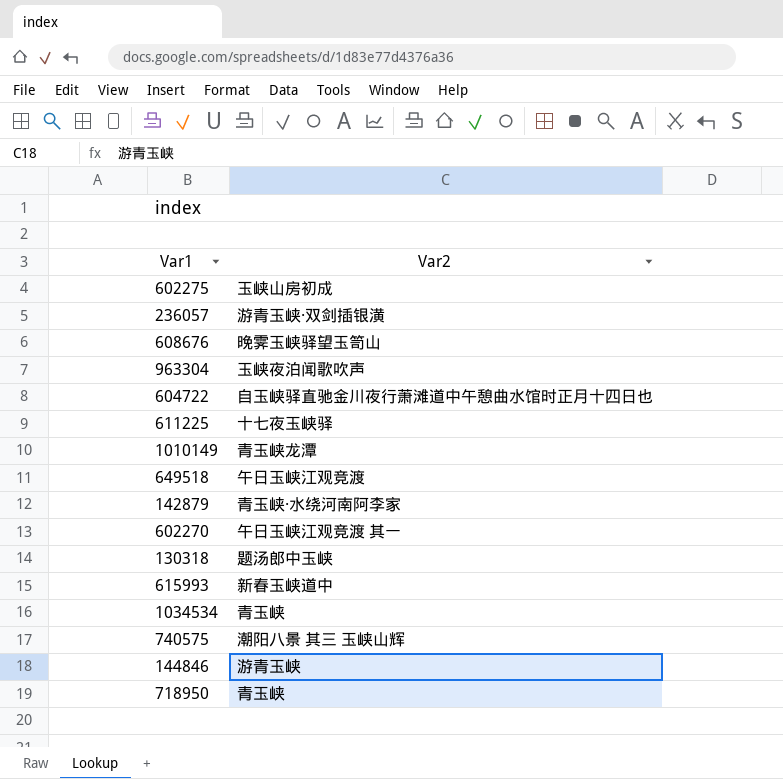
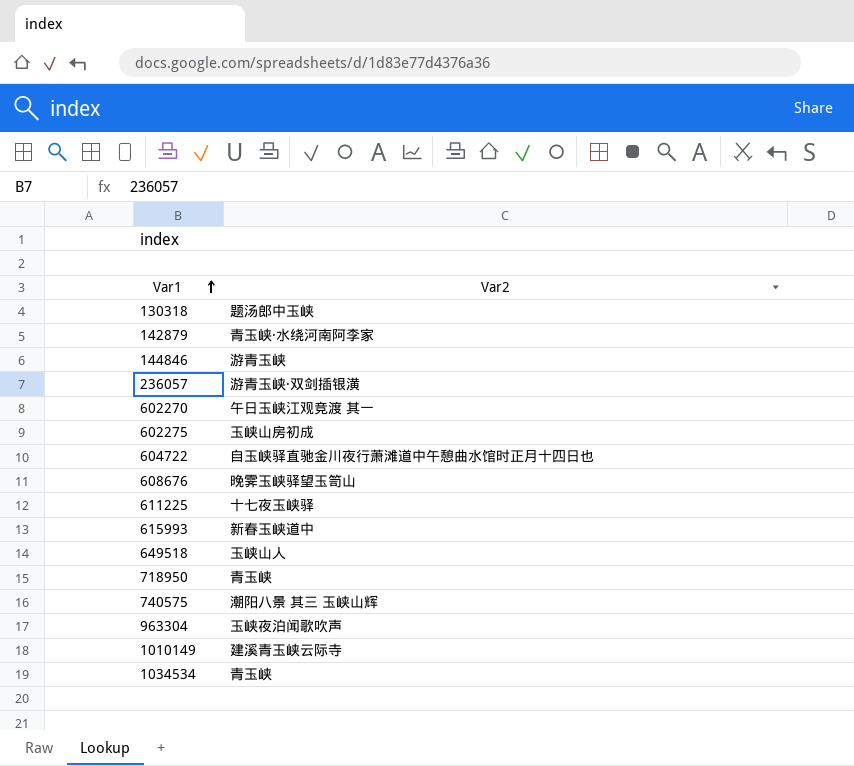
row order: none -> Var1 ascending
649518 | Var2: 午日玉峡江观竞渡 -> 玉峡山人
1010149 | Var2: 青玉峡龙潭 -> 建溪青玉峡云际寺

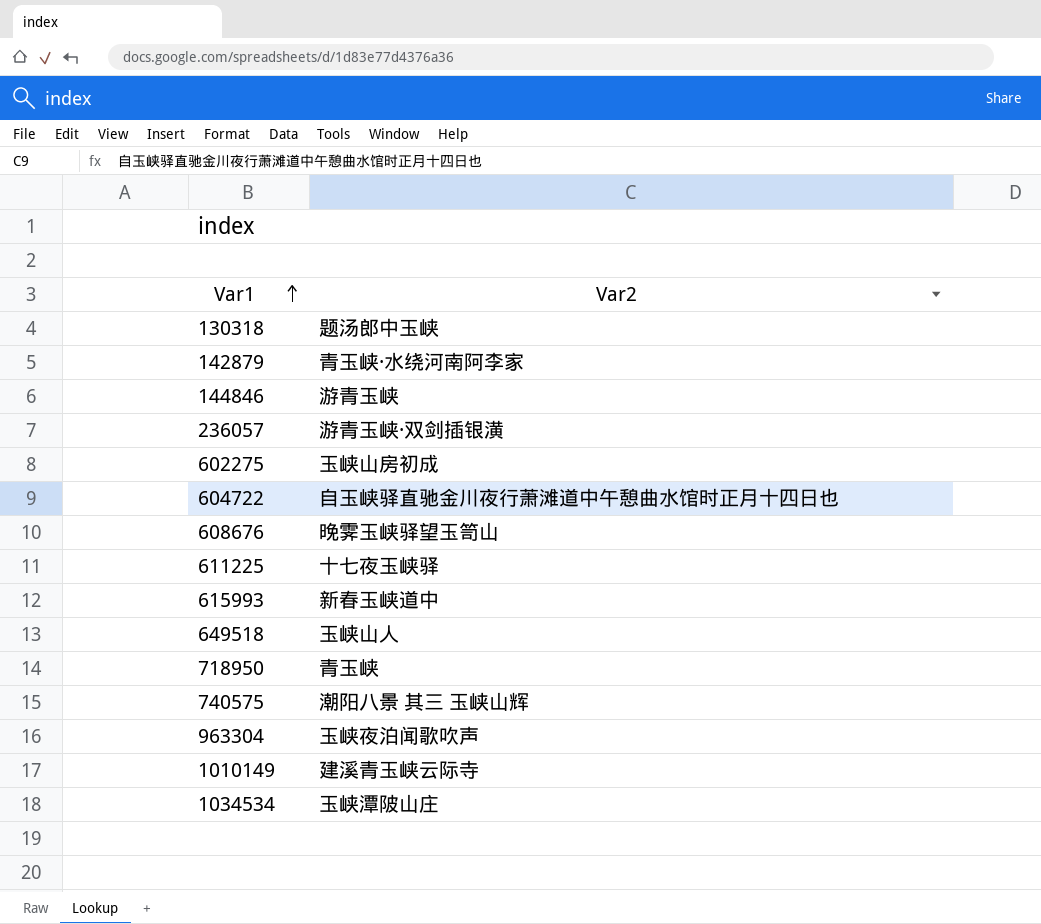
row 602270: 午日玉峡江观竞渡 其一 -> none
1034534 | Var2: 青玉峡 -> 玉峡潭陂山庄

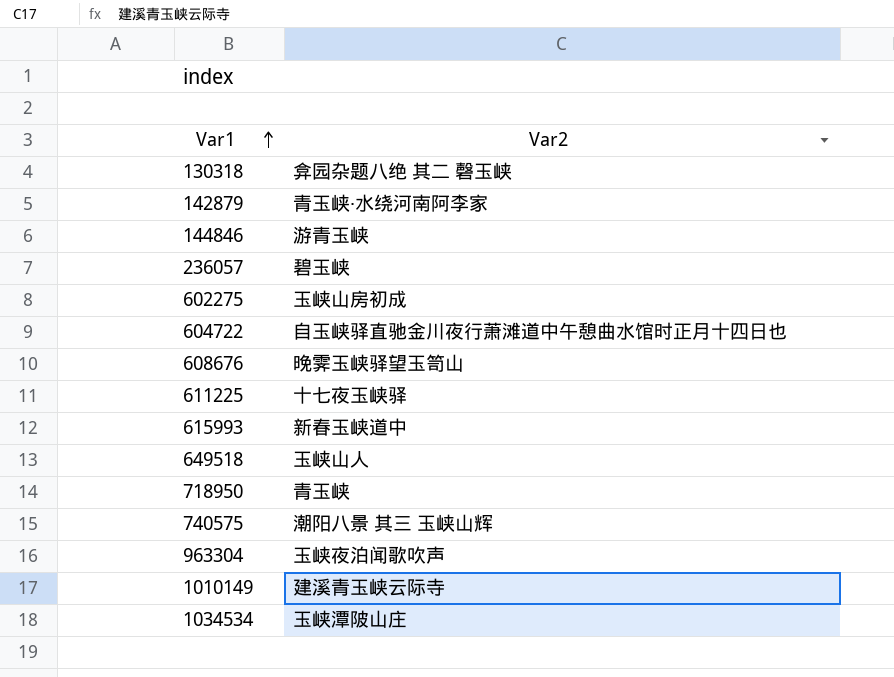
130318 | Var2: 题汤郎中玉峡 -> 弇园杂题八绝 其二 磬玉峡
236057 | Var2: 游青玉峡·双剑插银潢 -> 碧玉峡

